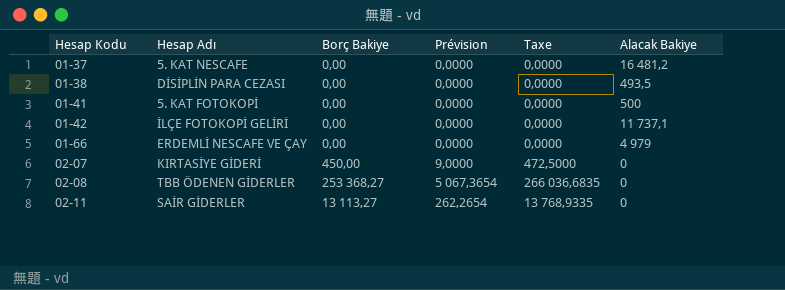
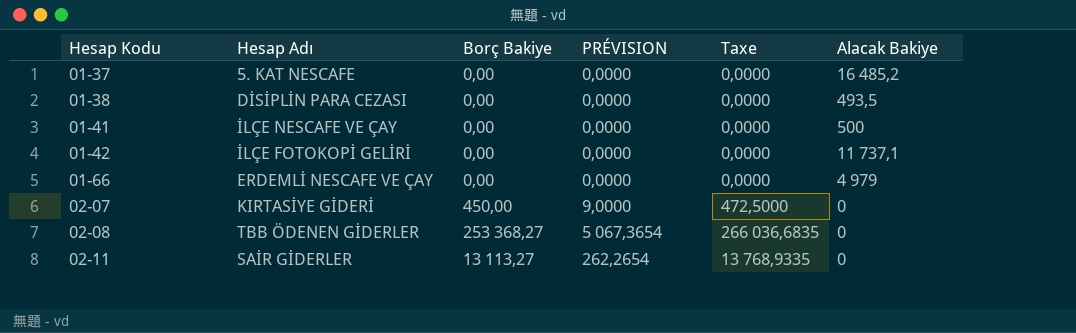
column name: Prévision -> PRÉVISION
01-37 | Alacak Bakiye: 16 481,2 -> 16 485,2
01-41 | Hesap Adı: 5. KAT FOTOKOPİ -> İLÇE NESCAFE VE ÇAY

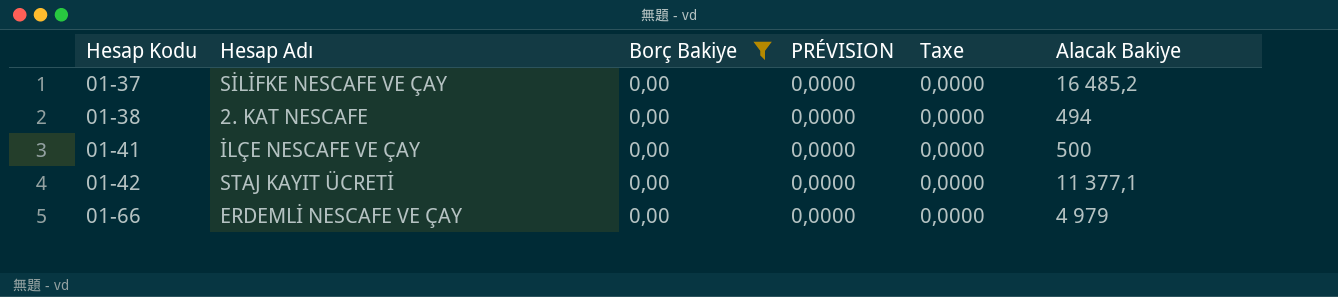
filter: none -> Borç Bakiye = 0,00
01-37 | Hesap Adı: 5. KAT NESCAFE -> SİLİFKE NESCAFE VE ÇAY
01-38 | Hesap Adı: DİSİPLİN PARA CEZASI -> 2. KAT NESCAFE
01-38 | Alacak Bakiye: 493,5 -> 494
01-42 | Hesap Adı: İLÇE FOTOKOPİ GELİRİ -> STAJ KAYIT ÜCRETİ
01-42 | Alacak Bakiye: 11 737,1 -> 11 377,1

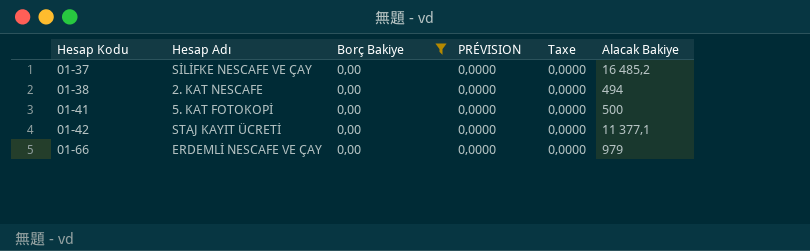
01-41 | Hesap Adı: İLÇE NESCAFE VE ÇAY -> 5. KAT FOTOKOPİ
01-66 | Alacak Bakiye: 4 979 -> 979

